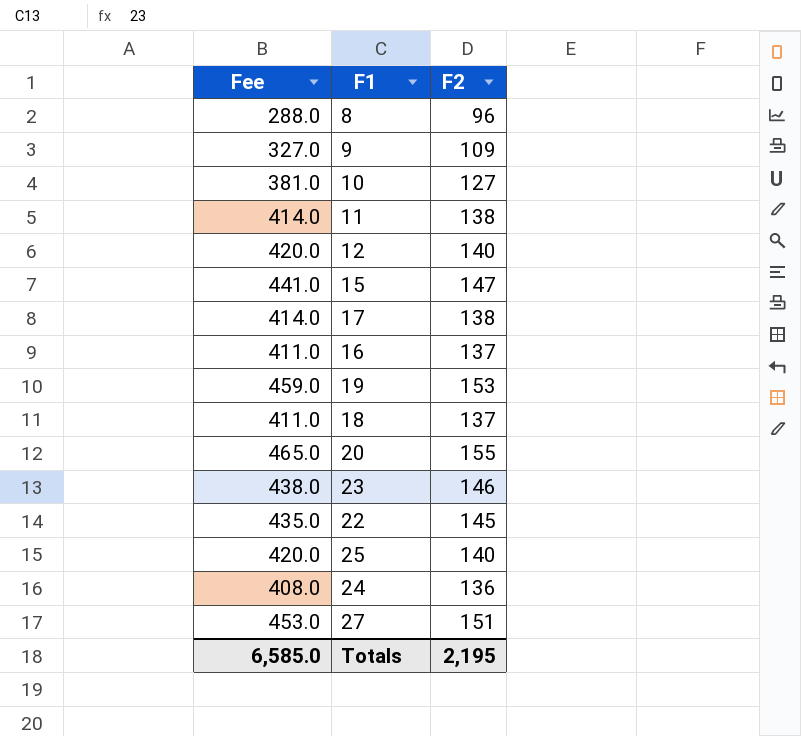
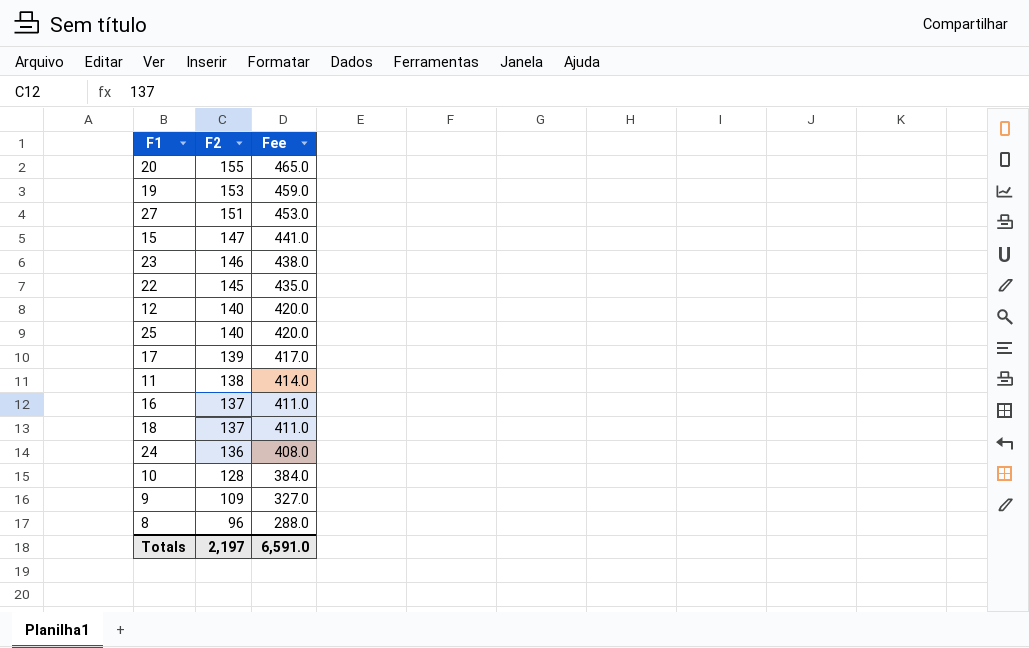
row order: none -> F2 descending
column Fee | position: 1 -> 3
17 | F2: 138 -> 139
17 | Fee: 414.0 -> 417.0
10 | F2: 127 -> 128
10 | Fee: 381.0 -> 384.0
Totals | F2: 2,195 -> 2,197
Totals | Fee: 6,585.0 -> 6,591.0

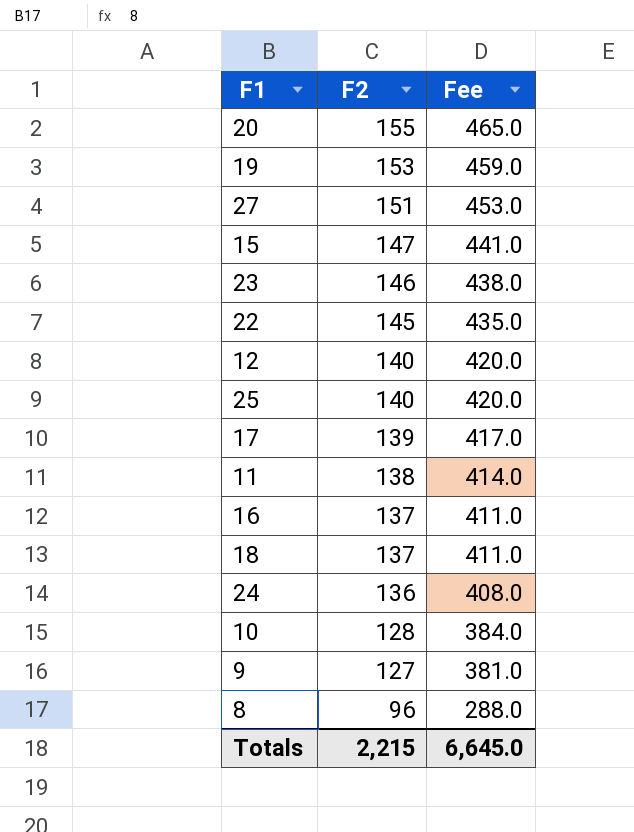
9 | F2: 109 -> 127
9 | Fee: 327.0 -> 381.0
Totals | F2: 2,197 -> 2,215
Totals | Fee: 6,591.0 -> 6,645.0

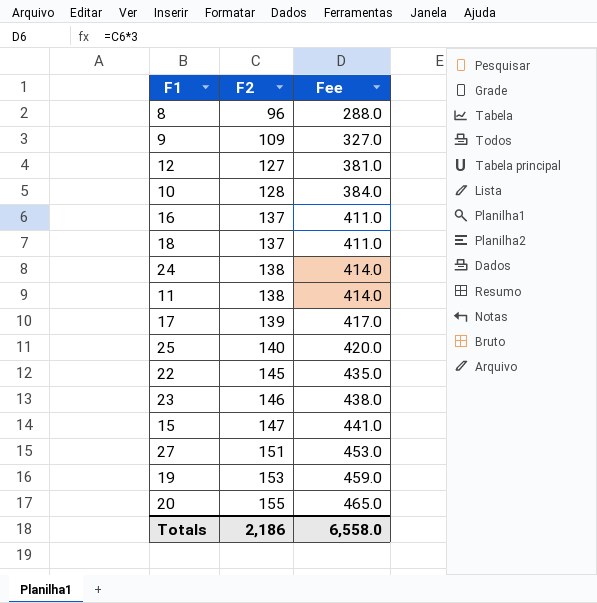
row order: F2 descending -> F2 ascending
9 | F2: 127 -> 109
9 | Fee: 381.0 -> 327.0
12 | F2: 140 -> 127
12 | Fee: 420.0 -> 381.0
24 | F2: 136 -> 138
24 | Fee: 408.0 -> 414.0
Totals | F2: 2,215 -> 2,186
Totals | Fee: 6,645.0 -> 6,558.0

